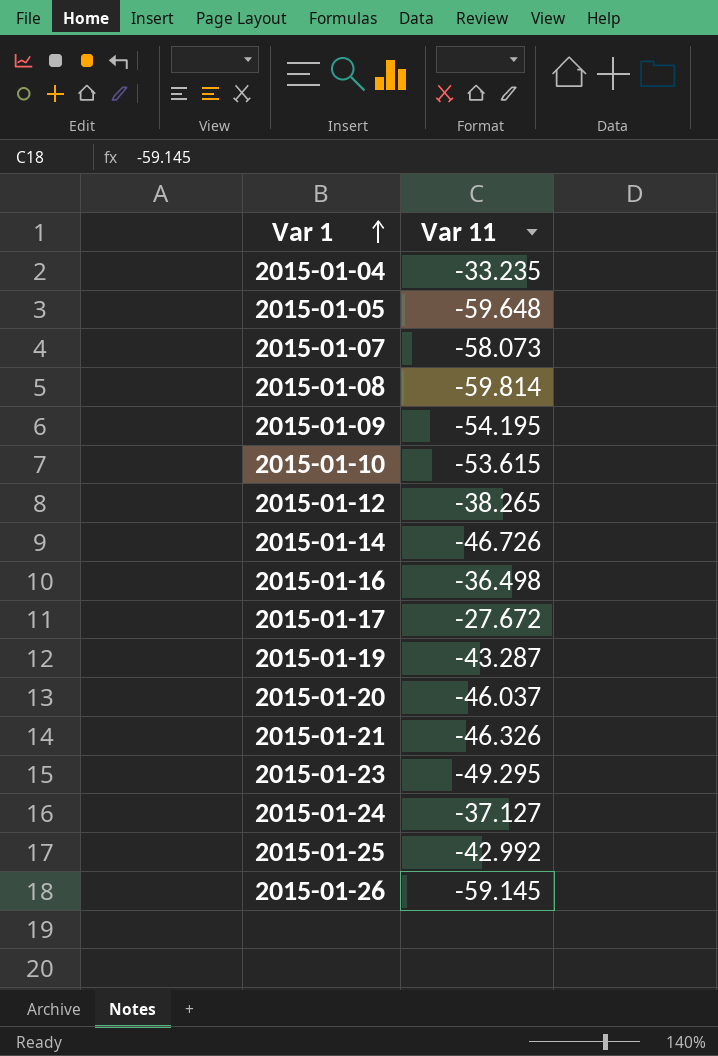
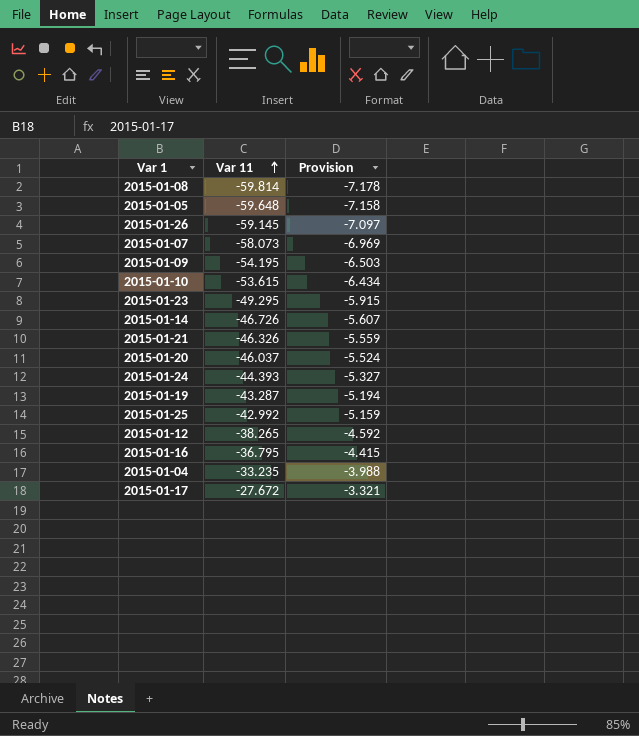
row order: Var 1 ascending -> Var 11 ascending
column Provision | formula: none -> [Var 11] * 0.12
2015-01-24 | Var 11: -37.127 -> -44.393
2015-01-16 | Var 11: -36.498 -> -36.795

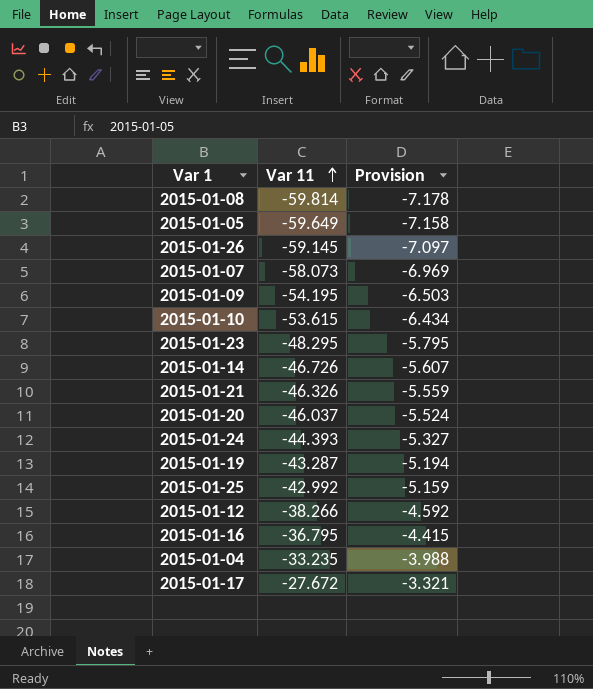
2015-01-05 | Var 11: -59.648 -> -59.649
2015-01-23 | Var 11: -49.295 -> -48.295
2015-01-23 | Provision: -5.915 -> -5.795
2015-01-12 | Var 11: -38.265 -> -38.266

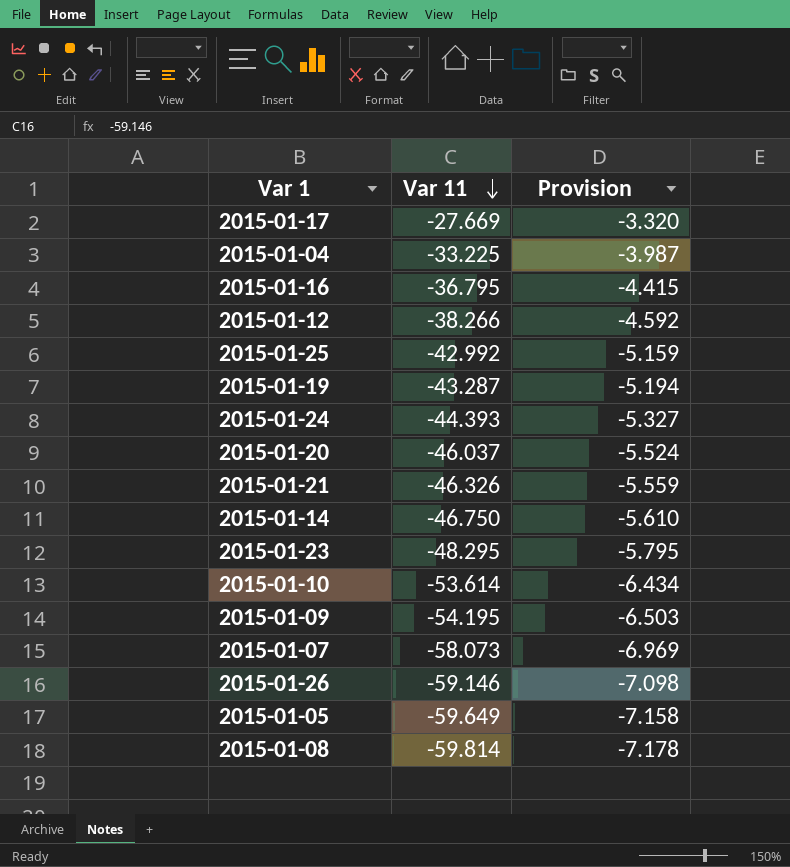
row order: Var 11 ascending -> Var 11 descending
2015-01-17 | Var 11: -27.672 -> -27.669
2015-01-17 | Provision: -3.321 -> -3.320
2015-01-04 | Var 11: -33.235 -> -33.225
2015-01-04 | Provision: -3.988 -> -3.987
2015-01-14 | Var 11: -46.726 -> -46.750
2015-01-14 | Provision: -5.607 -> -5.610
2015-01-10 | Var 11: -53.615 -> -53.614
2015-01-26 | Var 11: -59.145 -> -59.146
2015-01-26 | Provision: -7.097 -> -7.098

